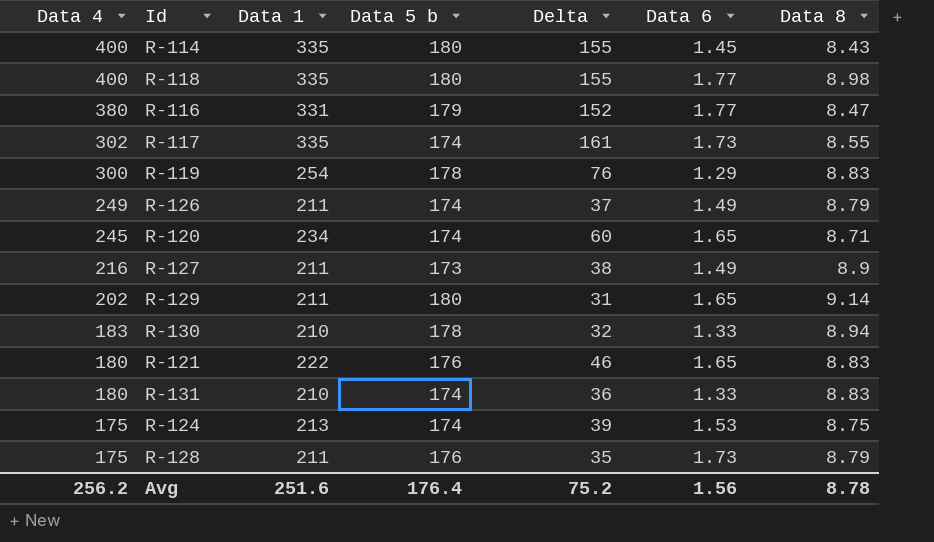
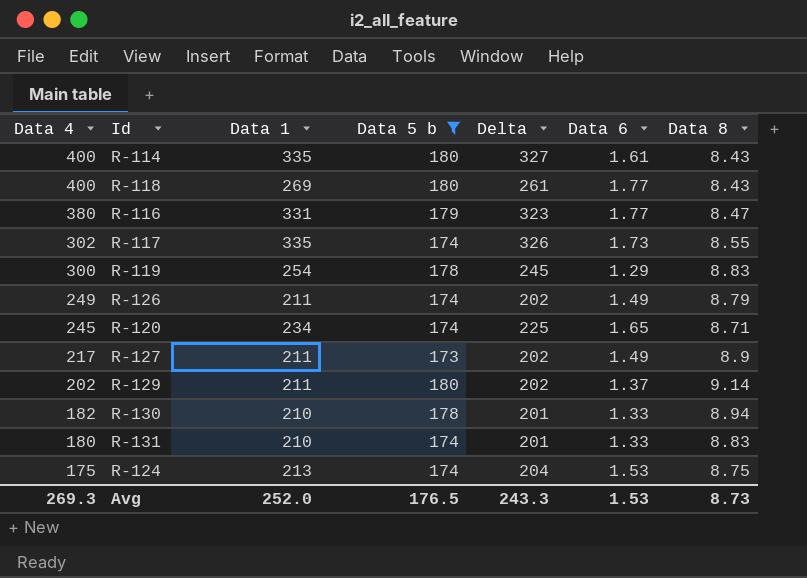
filter: none -> Data 5 b != 176
column Delta | formula: [Data 1] - [Data 5 b] -> [Data 1] - [Data 8]
R-114 | Data 6: 1.45 -> 1.61
R-118 | Data 1: 335 -> 269
R-118 | Data 8: 8.98 -> 8.43
R-127 | Data 4: 216 -> 217
R-129 | Data 6: 1.65 -> 1.37
R-130 | Data 4: 183 -> 182
Avg | Data 4: 256.2 -> 269.3
Avg | Data 1: 251.6 -> 252.0
Avg | Data 5 b: 176.4 -> 176.5
Avg | Delta: 75.2 -> 243.3
Avg | Data 6: 1.56 -> 1.53
Avg | Data 8: 8.78 -> 8.73

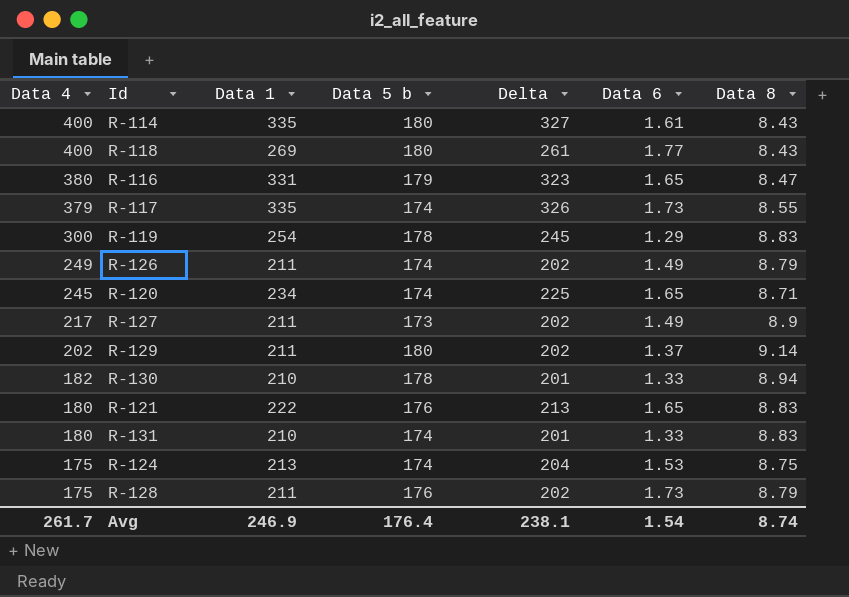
filter: Data 5 b != 176 -> none
R-116 | Data 6: 1.77 -> 1.65
R-117 | Data 4: 302 -> 379
Avg | Data 4: 269.3 -> 261.7
Avg | Data 1: 252.0 -> 246.9
Avg | Data 5 b: 176.5 -> 176.4
Avg | Delta: 243.3 -> 238.1
Avg | Data 6: 1.53 -> 1.54
Avg | Data 8: 8.73 -> 8.74

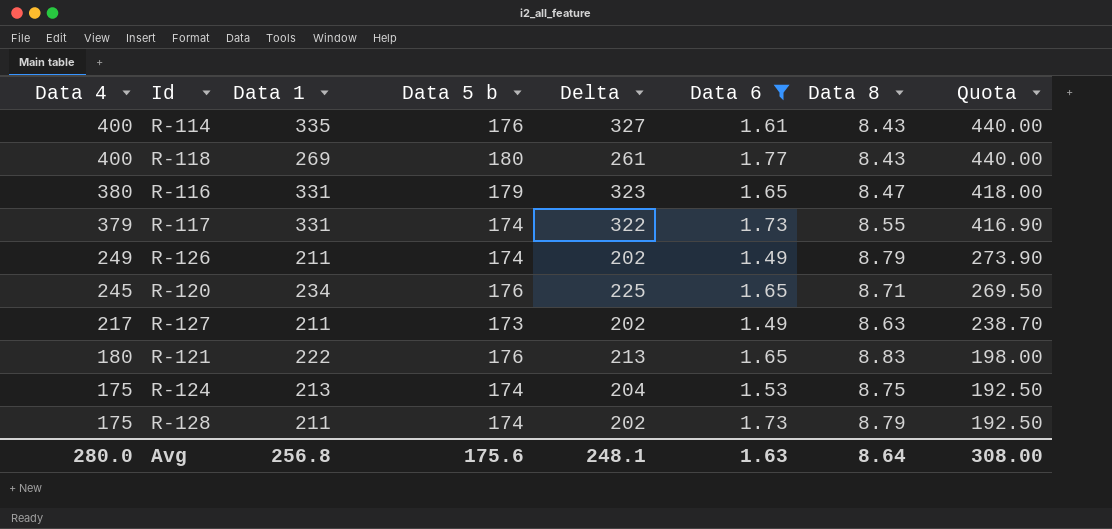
filter: none -> Data 6 >= 1.49
column Quota | formula: none -> [Data 4] * 1.1
R-114 | Data 5 b: 180 -> 176
R-117 | Data 1: 335 -> 331
R-117 | Delta: 326 -> 322
R-120 | Data 5 b: 174 -> 176
R-127 | Data 8: 8.9 -> 8.63
R-128 | Data 5 b: 176 -> 174
Avg | Data 4: 261.7 -> 280.0
Avg | Data 1: 246.9 -> 256.8
Avg | Data 5 b: 176.4 -> 175.6
Avg | Delta: 238.1 -> 248.1
Avg | Data 6: 1.54 -> 1.63
Avg | Data 8: 8.74 -> 8.64

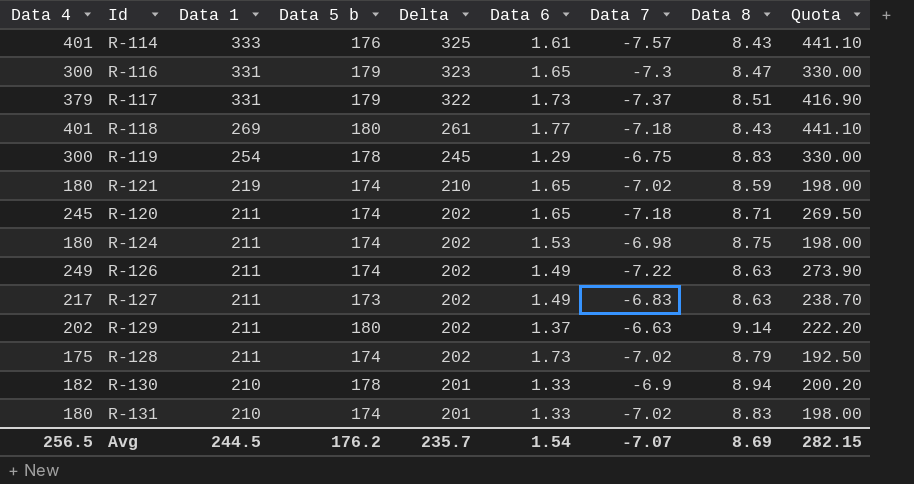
filter: Data 6 >= 1.49 -> none
row order: Data 4 descending -> Data 1 descending
column Data 7 | position: none -> 7
R-114 | Data 4: 400 -> 401
R-114 | Data 1: 335 -> 333
R-114 | Delta: 327 -> 325
R-114 | Quota: 440.00 -> 441.10
R-116 | Data 4: 380 -> 300
R-116 | Quota: 418.00 -> 330.00
R-117 | Data 5 b: 174 -> 179
R-117 | Data 8: 8.55 -> 8.51
R-118 | Data 4: 400 -> 401
R-118 | Quota: 440.00 -> 441.10
R-121 | Data 1: 222 -> 219
R-121 | Data 5 b: 176 -> 174
R-121 | Delta: 213 -> 210
R-121 | Data 8: 8.83 -> 8.59
R-120 | Data 1: 234 -> 211
R-120 | Data 5 b: 176 -> 174
R-120 | Delta: 225 -> 202
R-124 | Data 4: 175 -> 180
R-124 | Data 1: 213 -> 211
R-124 | Delta: 204 -> 202
R-124 | Quota: 192.50 -> 198.00
R-126 | Data 8: 8.79 -> 8.63
Avg | Data 4: 280.0 -> 256.5
Avg | Data 1: 256.8 -> 244.5
Avg | Data 5 b: 175.6 -> 176.2
Avg | Delta: 248.1 -> 235.7
Avg | Data 6: 1.63 -> 1.54
Avg | Data 8: 8.64 -> 8.69
Avg | Quota: 308.00 -> 282.15

